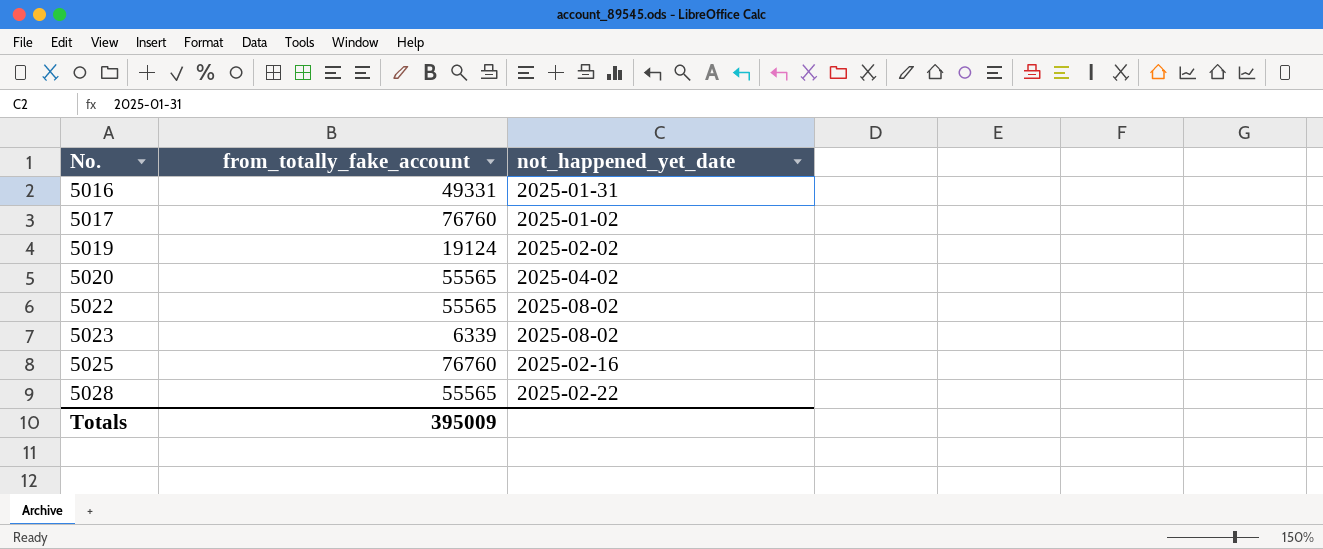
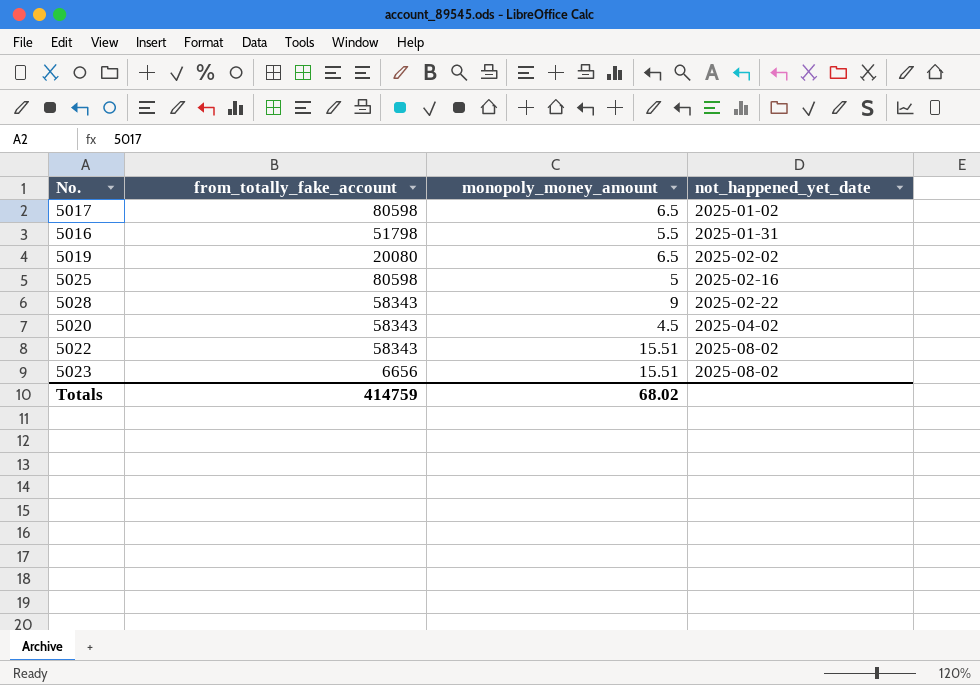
row order: No. ascending -> not_happened_yet_date ascending
column monopoly_money_amount | position: none -> 3
5017 | from_totally_fake_account: 76760 -> 80598
5016 | from_totally_fake_account: 49331 -> 51798
5019 | from_totally_fake_account: 19124 -> 20080
5025 | from_totally_fake_account: 76760 -> 80598
5028 | from_totally_fake_account: 55565 -> 58343
5020 | from_totally_fake_account: 55565 -> 58343
5022 | from_totally_fake_account: 55565 -> 58343
5023 | from_totally_fake_account: 6339 -> 6656
Totals | from_totally_fake_account: 395009 -> 414759

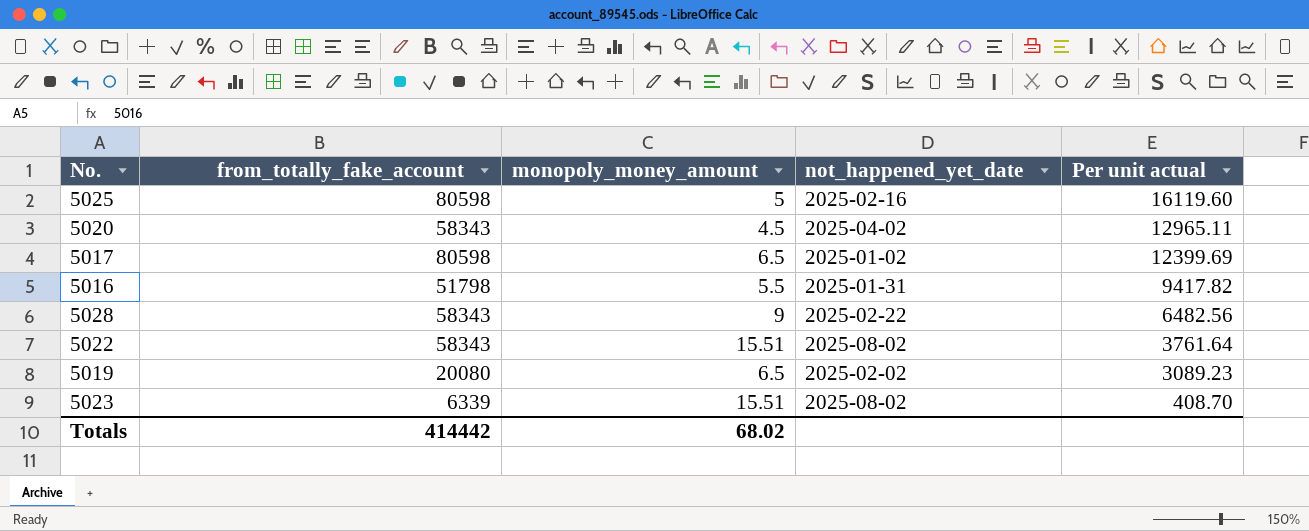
row order: not_happened_yet_date ascending -> Per unit actual descending
column Per unit actual | formula: none -> [from_totally_fake_account] / [monopoly_money_amount]
5023 | from_totally_fake_account: 6656 -> 6339
Totals | from_totally_fake_account: 414759 -> 414442

